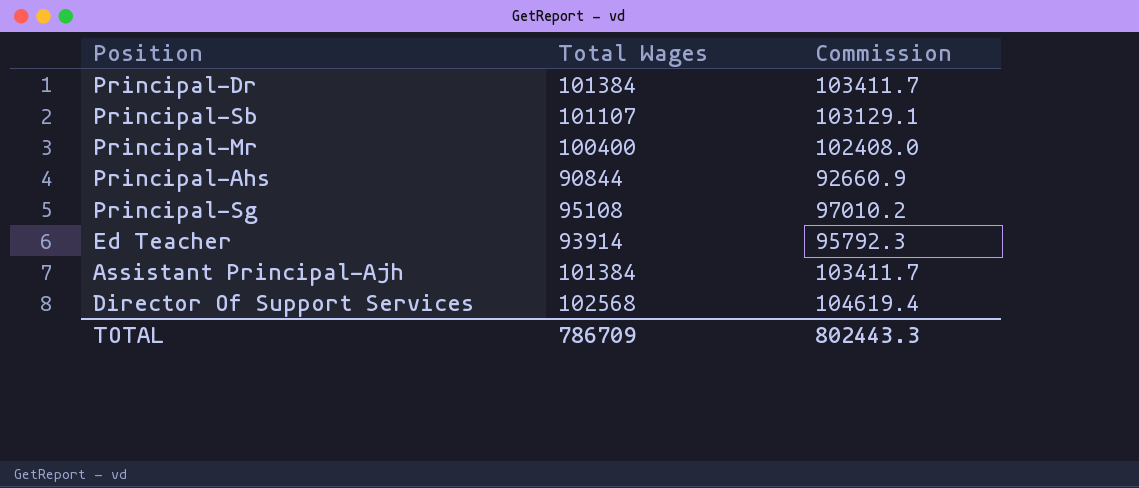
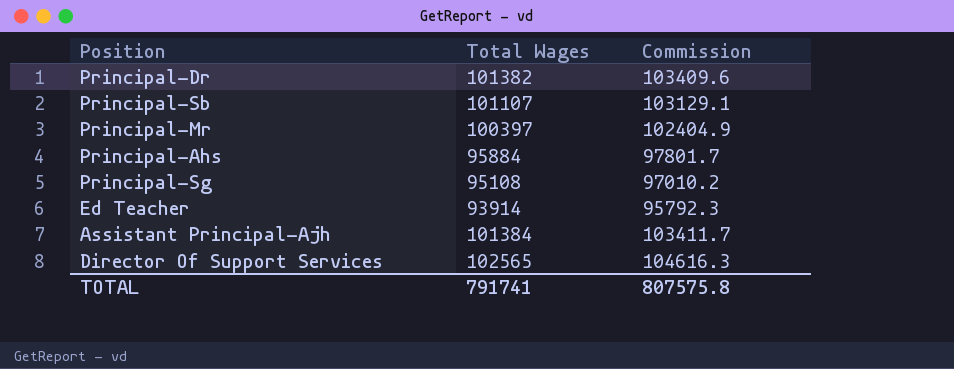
Principal-Dr | Total Wages: 101384 -> 101382
Principal-Dr | Commission: 103411.7 -> 103409.6
Principal-Mr | Total Wages: 100400 -> 100397
Principal-Mr | Commission: 102408.0 -> 102404.9
Principal-Ahs | Total Wages: 90844 -> 95884
Principal-Ahs | Commission: 92660.9 -> 97801.7
Director Of Support Services | Total Wages: 102568 -> 102565
Director Of Support Services | Commission: 104619.4 -> 104616.3
TOTAL | Total Wages: 786709 -> 791741
TOTAL | Commission: 802443.3 -> 807575.8

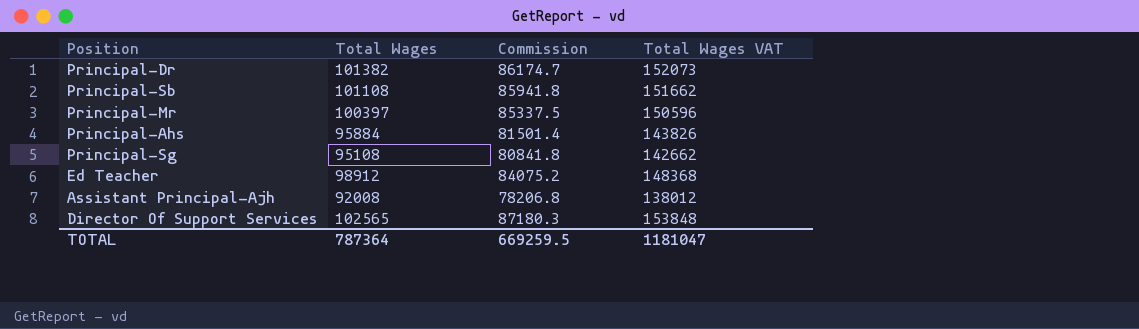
column Commission | formula: [Total Wages] * 1.02 -> [Total Wages] * 0.85
column Total Wages VAT | formula: none -> [Total Wages] * 1.5
Principal-Sb | Total Wages: 101107 -> 101108
Ed Teacher | Total Wages: 93914 -> 98912
Assistant Principal-Ajh | Total Wages: 101384 -> 92008
TOTAL | Total Wages: 791741 -> 787364
TOTAL | Commission: 807575.8 -> 669259.5

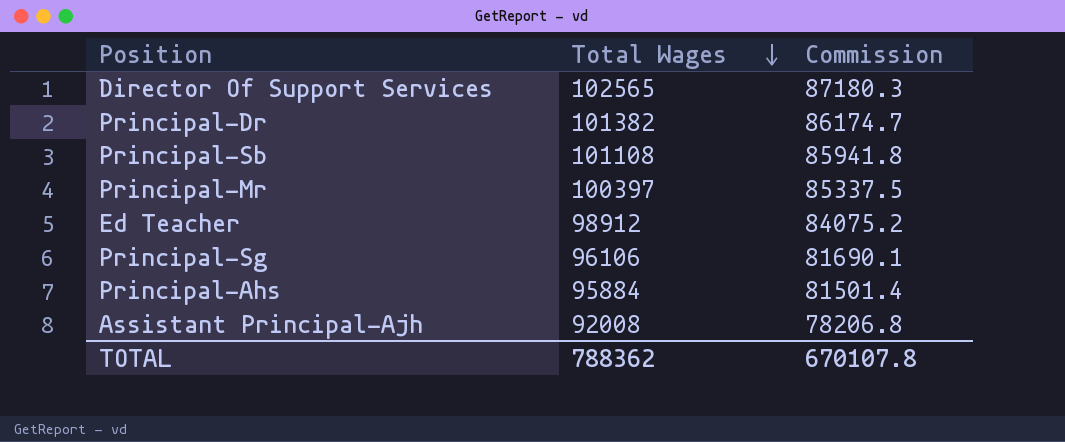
row order: none -> Total Wages descending
column Total Wages VAT | formula: [Total Wages] * 1.5 -> none
Principal-Sg | Total Wages: 95108 -> 96106
Principal-Sg | Commission: 80841.8 -> 81690.1
TOTAL | Total Wages: 787364 -> 788362
TOTAL | Commission: 669259.5 -> 670107.8

